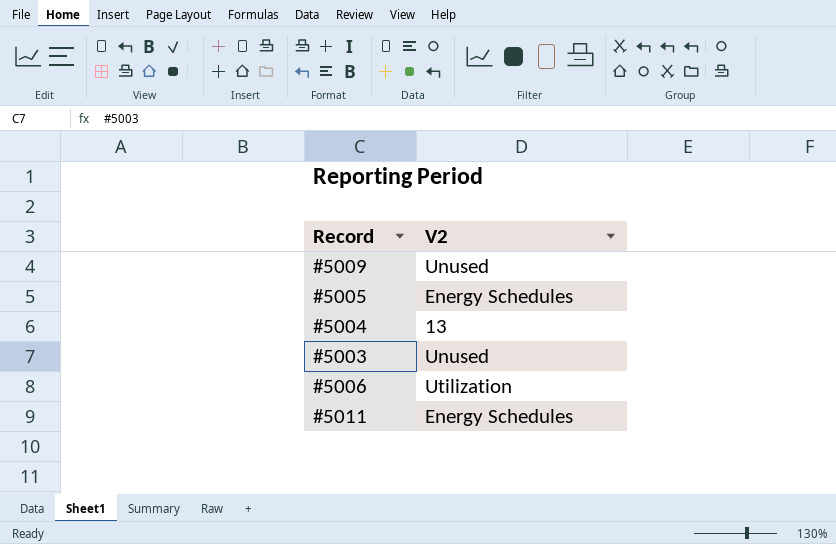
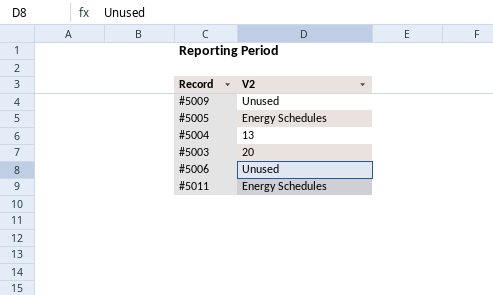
#5003 | V2: Unused -> 20
#5006 | V2: Utilization -> Unused

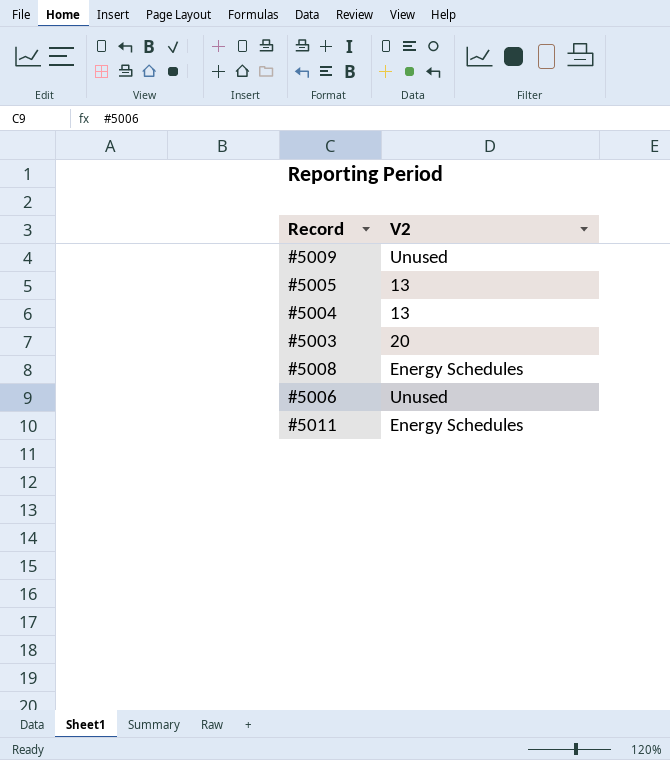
#5005 | V2: Energy Schedules -> 13
row #5008: none -> Energy Schedules

